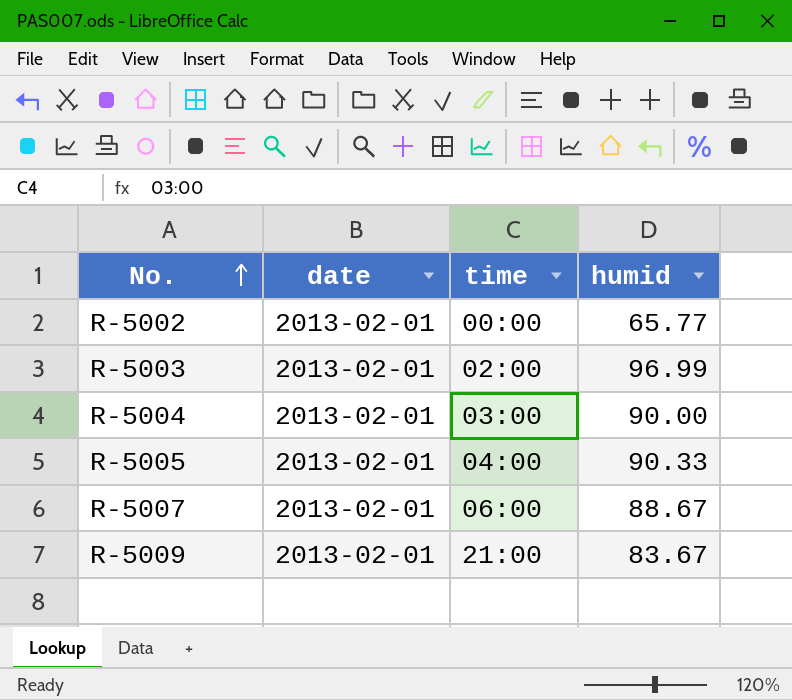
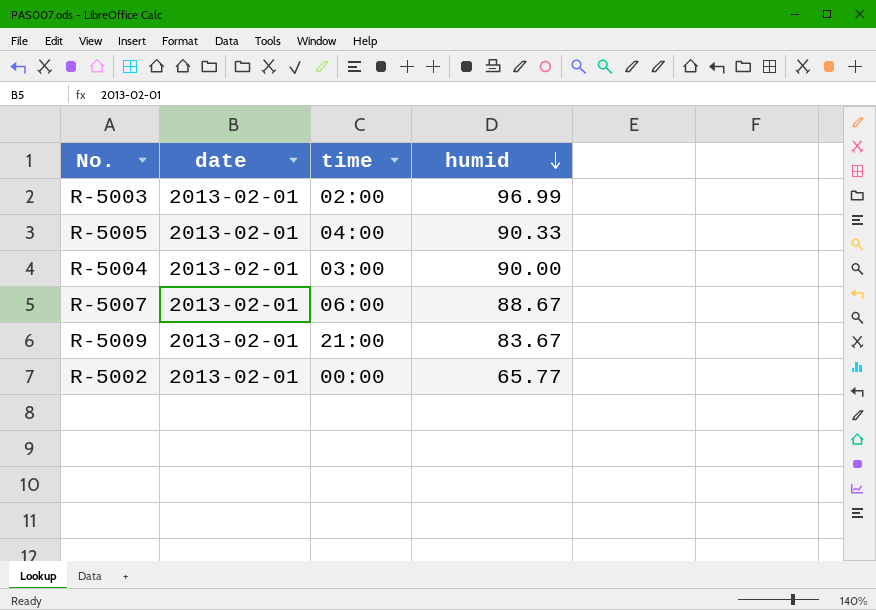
row order: No. ascending -> humid descending

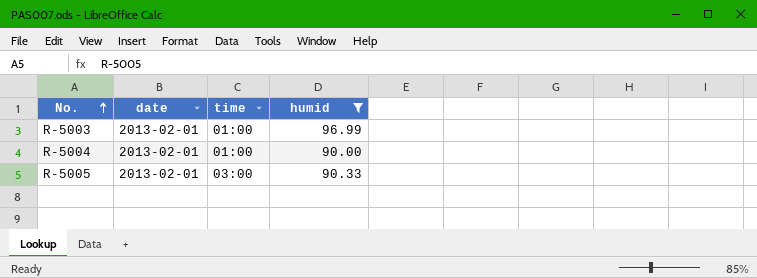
filter: none -> humid >= 90.00
row order: humid descending -> No. ascending
R-5003 | time: 02:00 -> 01:00
R-5004 | time: 03:00 -> 01:00
R-5005 | time: 04:00 -> 03:00

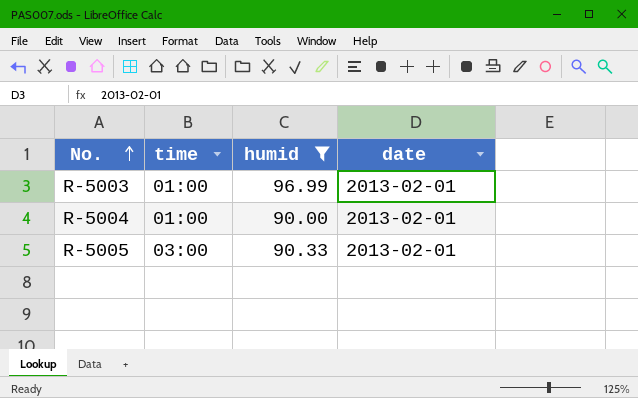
column date | position: 2 -> 4

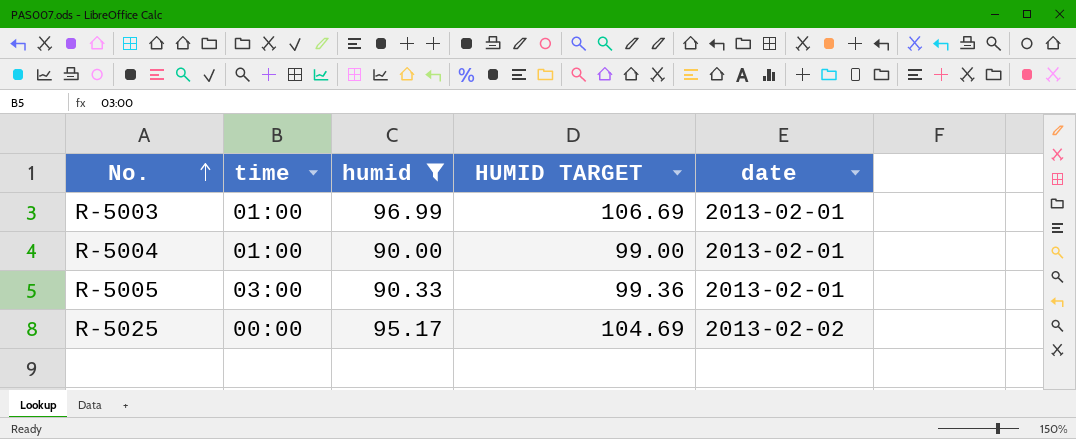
column HUMID TARGET | formula: none -> [humid] * 1.1
row R-5025: none -> 00:00 | 95.17 | 104.69 | 2013-02-02

